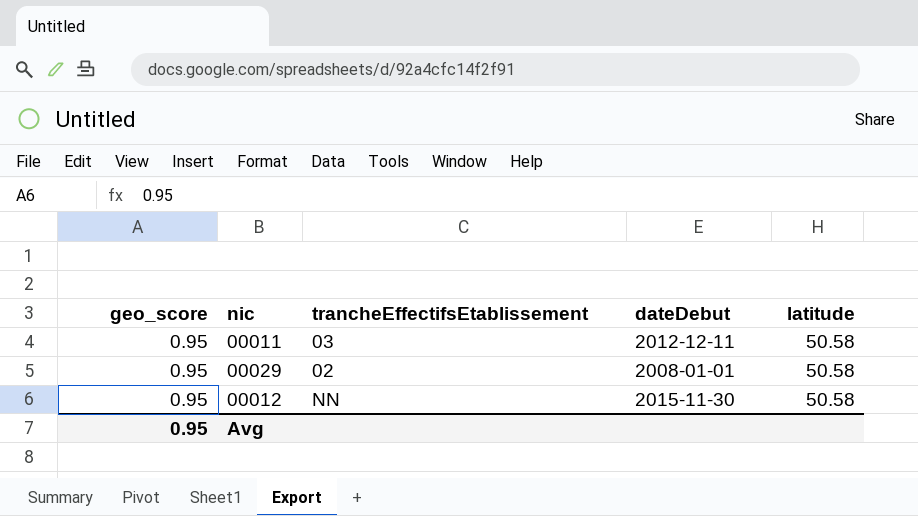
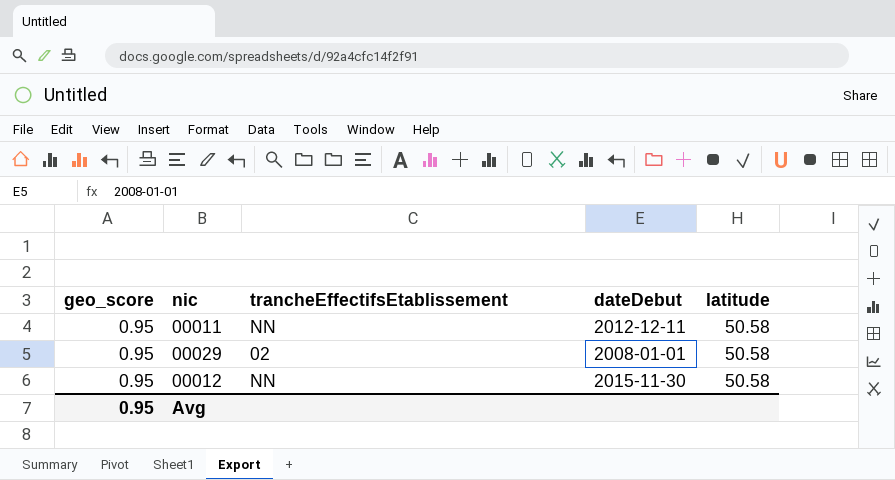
00011 | trancheEffectifsEtablissement: 03 -> NN

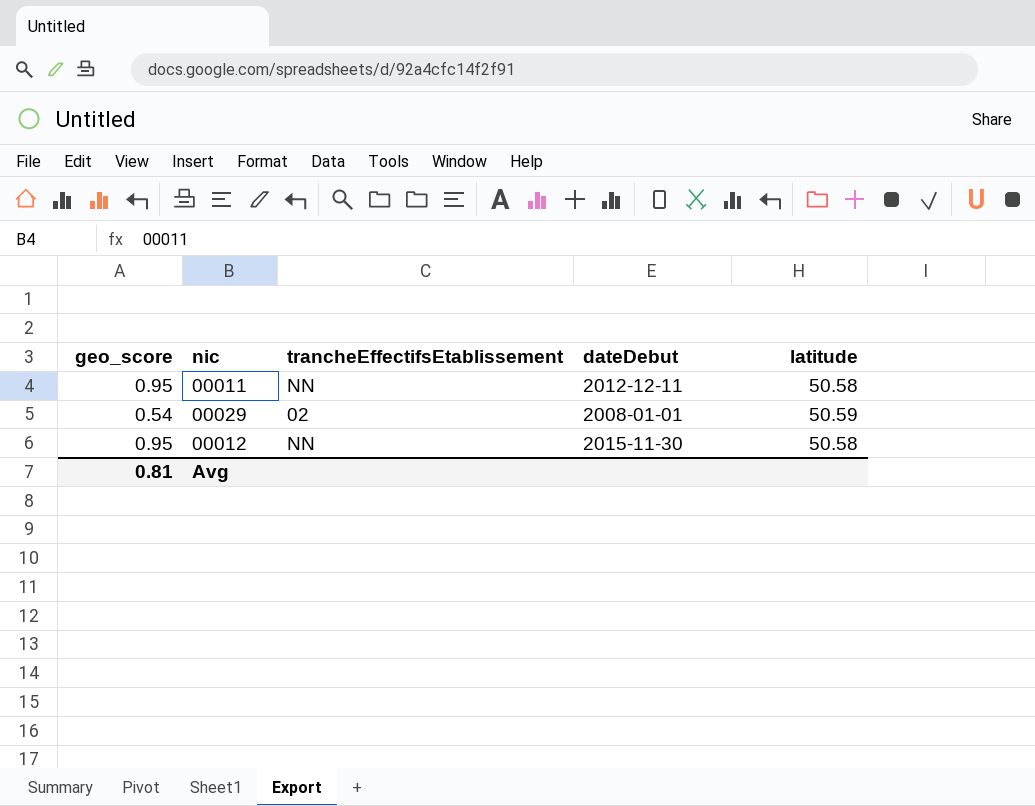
00029 | geo_score: 0.95 -> 0.54
00029 | latitude: 50.58 -> 50.59
Avg | geo_score: 0.95 -> 0.81

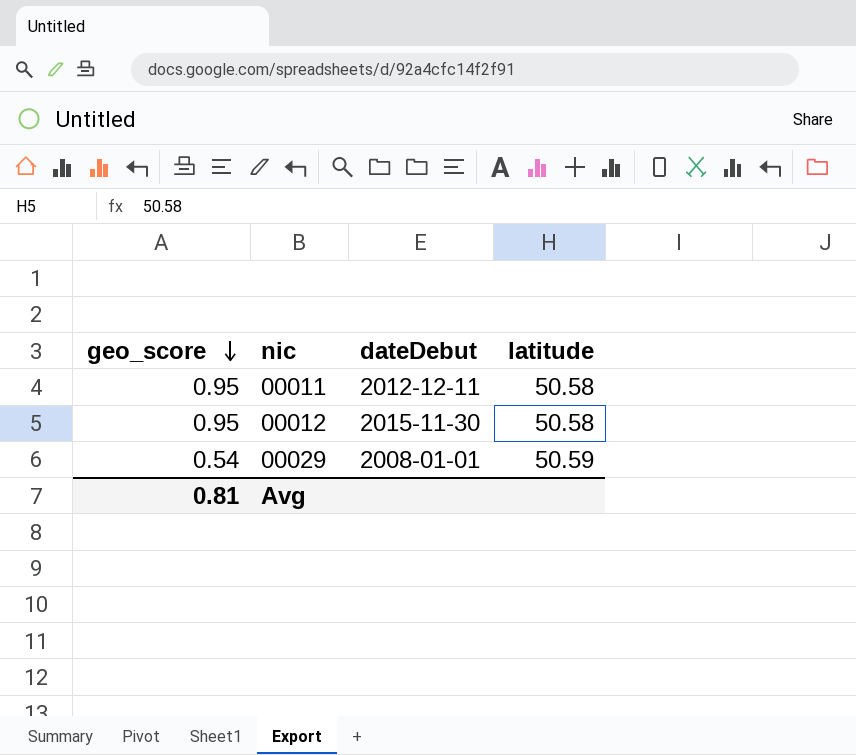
row order: none -> geo_score descending
column trancheEffectifsEtablissement | position: 3 -> none

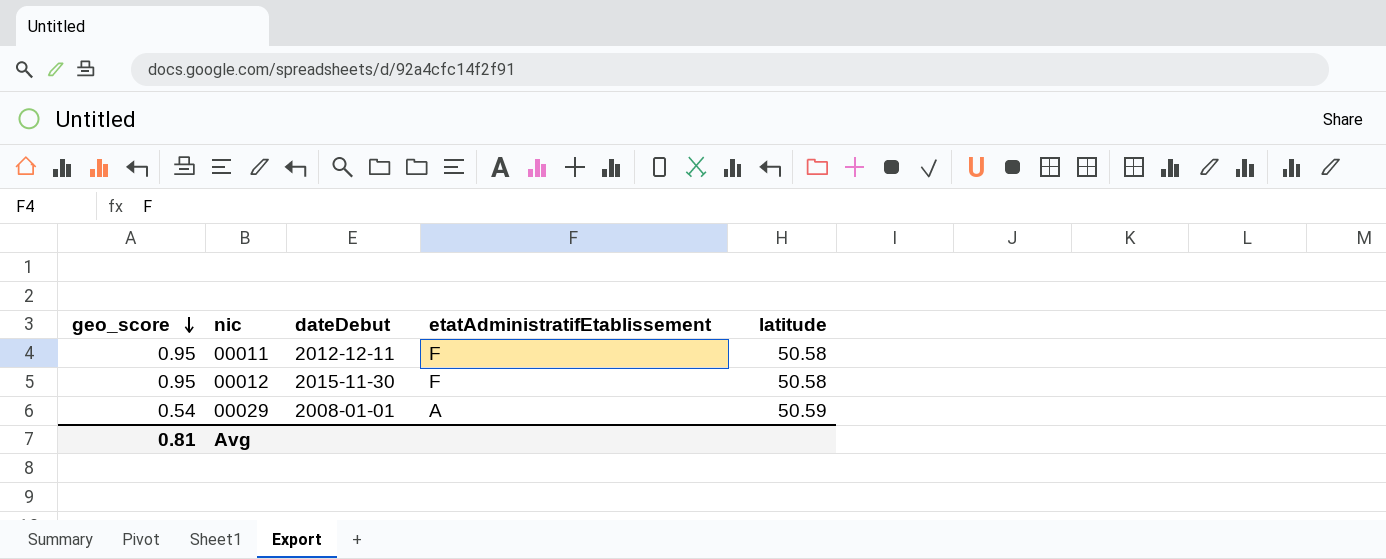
column etatAdministratifEtablissement | position: none -> 4

